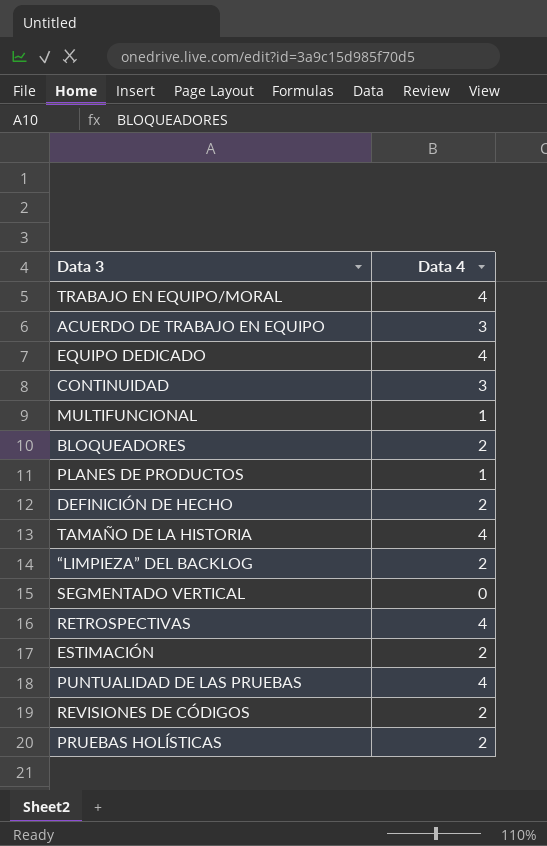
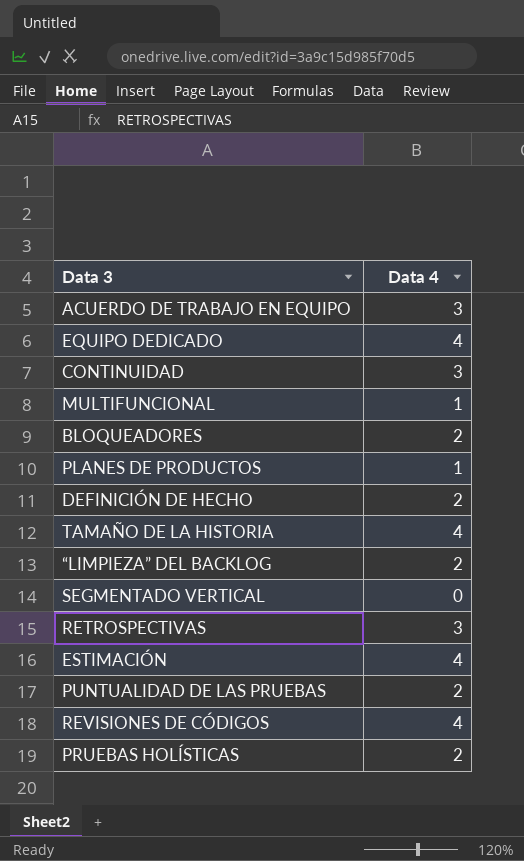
row TRABAJO EN EQUIPO/MORAL: 4 -> none
RETROSPECTIVAS | Data 4: 4 -> 3
ESTIMACIÓN | Data 4: 2 -> 4
PUNTUALIDAD DE LAS PRUEBAS | Data 4: 4 -> 2
REVISIONES DE CÓDIGOS | Data 4: 2 -> 4

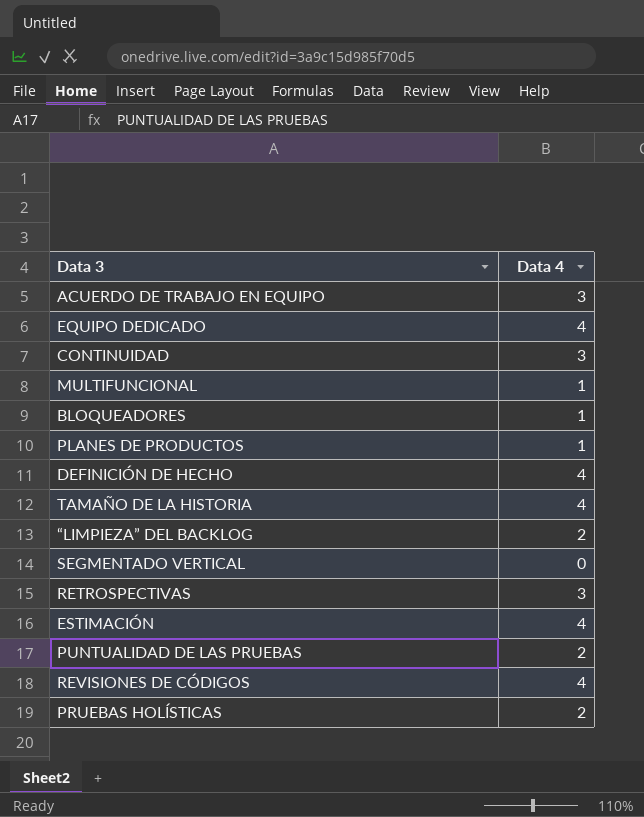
BLOQUEADORES | Data 4: 2 -> 1
DEFINICIÓN DE HECHO | Data 4: 2 -> 4

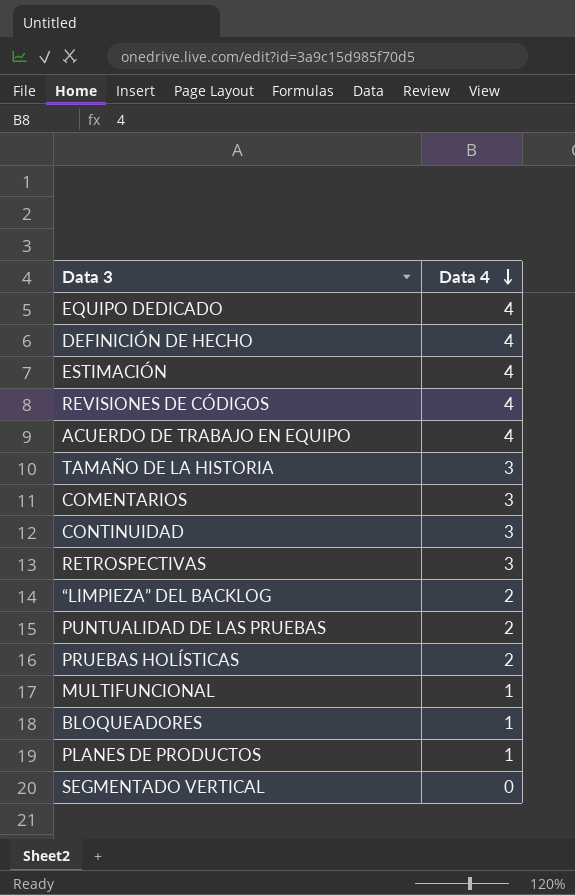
row order: none -> Data 4 descending
ACUERDO DE TRABAJO EN EQUIPO | Data 4: 3 -> 4
TAMAÑO DE LA HISTORIA | Data 4: 4 -> 3
row COMENTARIOS: none -> 3

